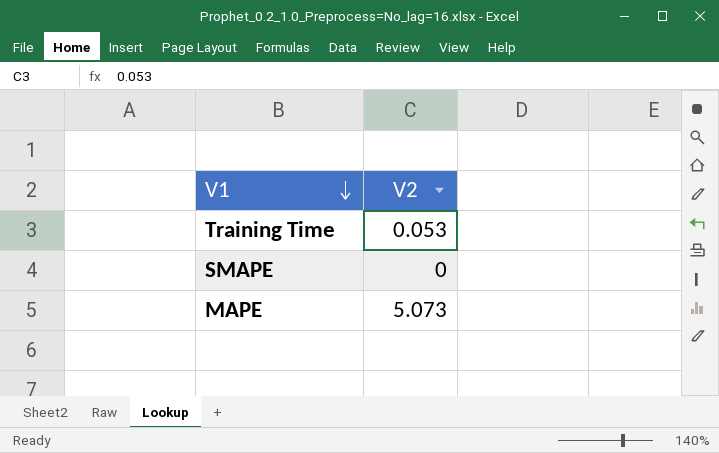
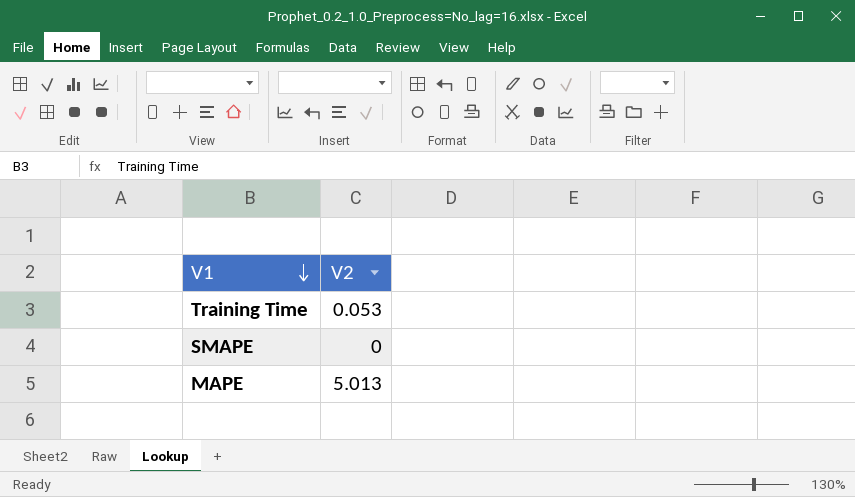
MAPE | V2: 5.073 -> 5.013

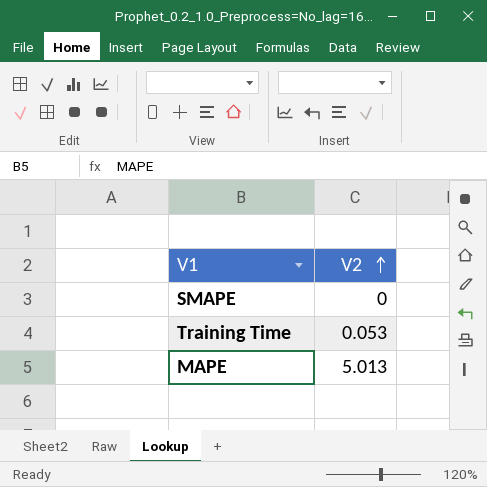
row order: V1 descending -> V2 ascending

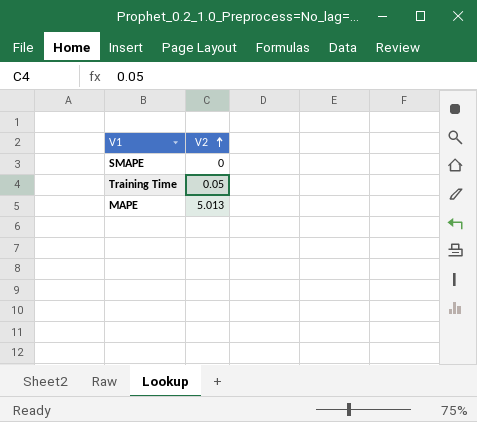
Training Time | V2: 0.053 -> 0.05

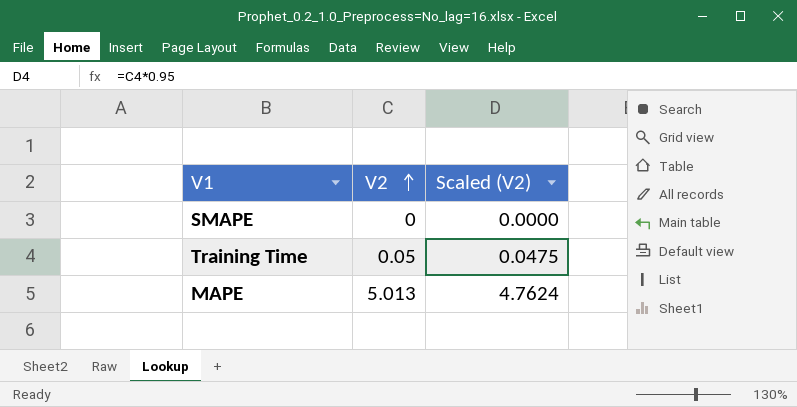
column Scaled (V2) | formula: none -> [V2] * 0.95

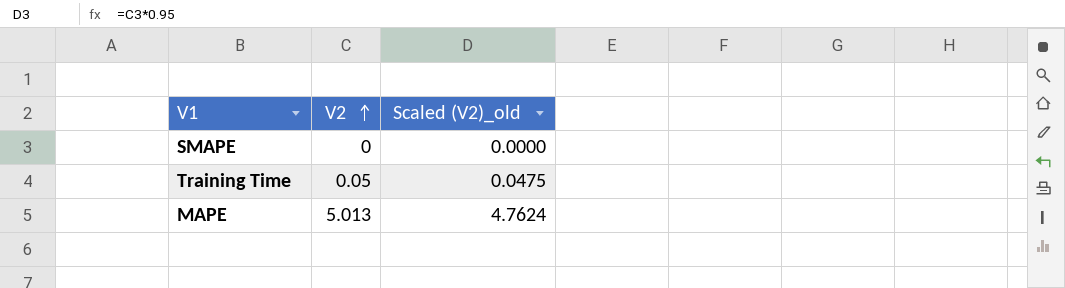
column name: Scaled (V2) -> Scaled (V2)_old

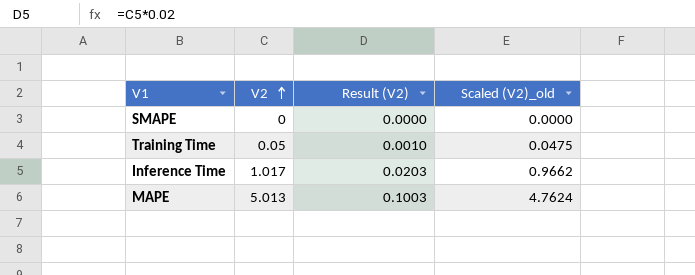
column Result (V2) | formula: none -> [V2] * 0.02
row Inference Time: none -> 1.017 | 0.0203 | 0.9662

